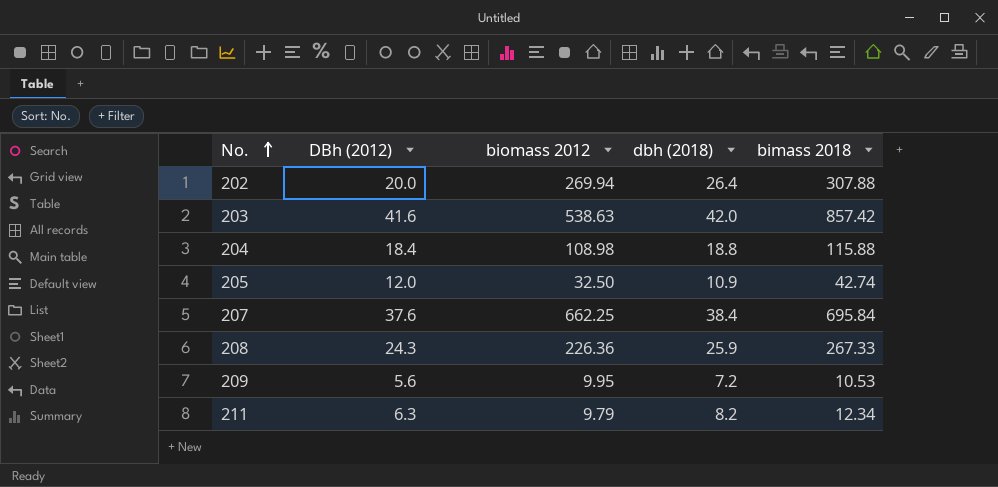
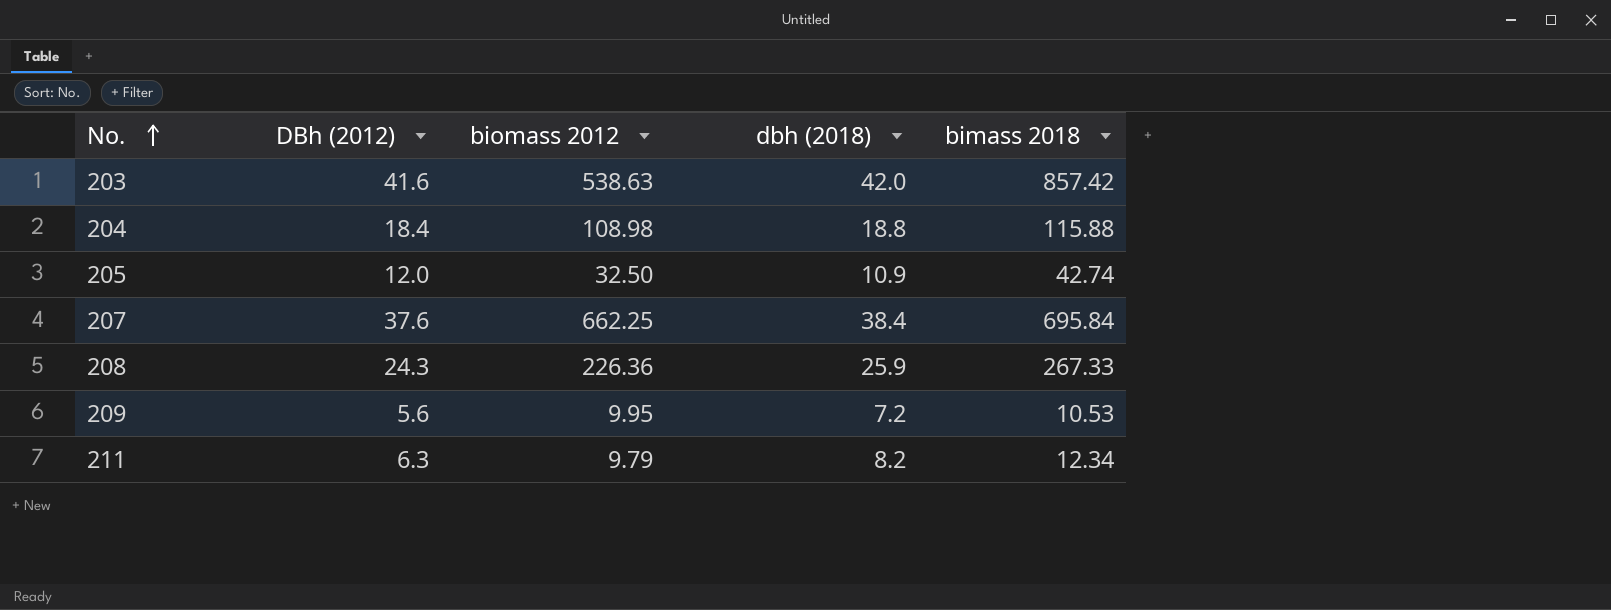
row 202: 20.0 | 269.94 | 26.4 | 307.88 -> none

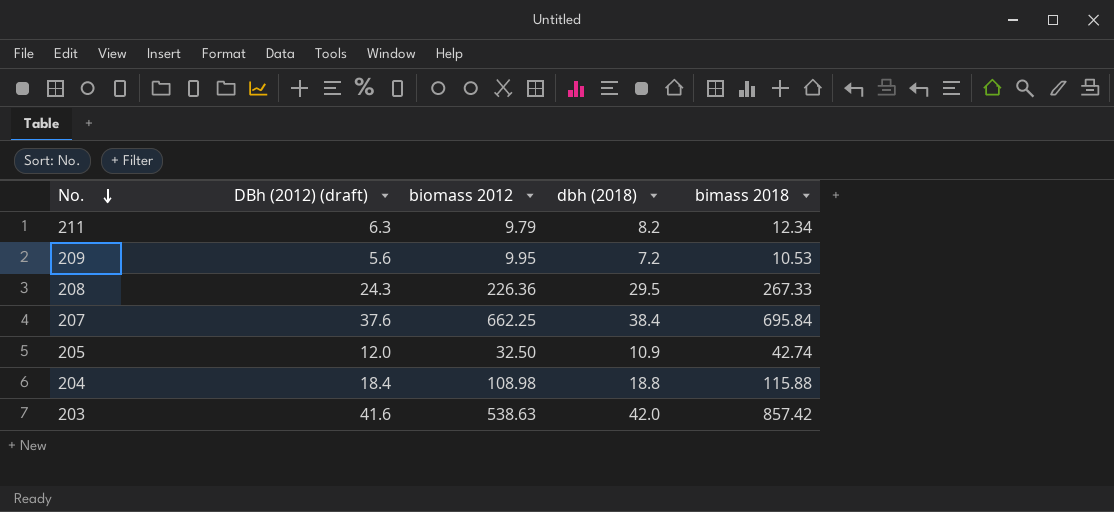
row order: No. ascending -> No. descending
column name: DBh (2012) -> DBh (2012) (draft)
208 | dbh (2018): 25.9 -> 29.5

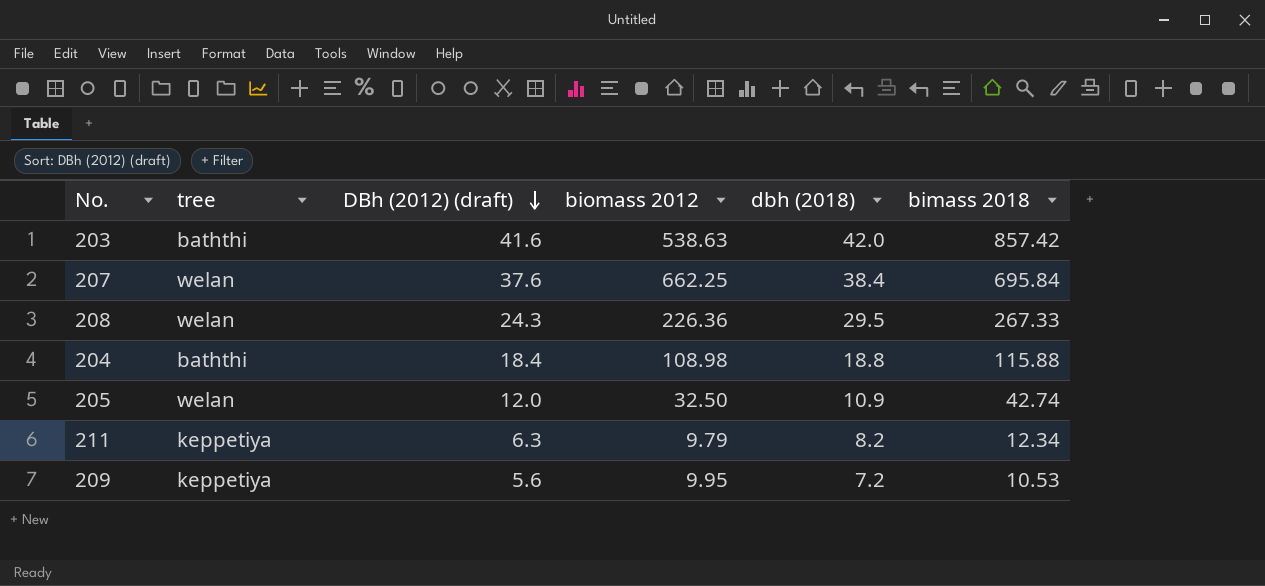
row order: No. descending -> DBh (2012) (draft) descending
column tree | position: none -> 2

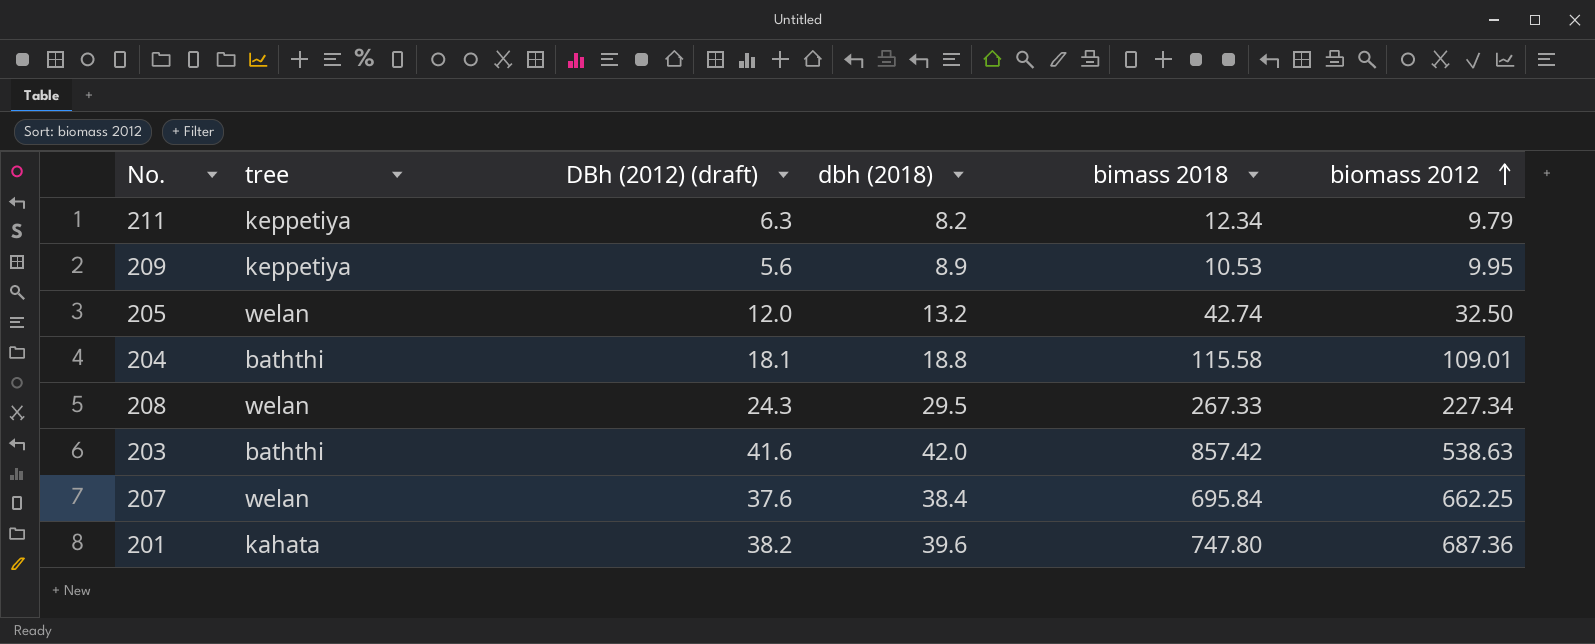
row order: DBh (2012) (draft) descending -> biomass 2012 ascending
column biomass 2012 | position: 4 -> 6
209 | dbh (2018): 7.2 -> 8.9
205 | dbh (2018): 10.9 -> 13.2
204 | DBh (2012) (draft): 18.4 -> 18.1
204 | bimass 2018: 115.88 -> 115.58
204 | biomass 2012: 108.98 -> 109.01
208 | biomass 2012: 226.36 -> 227.34
row 201: none -> kahata | 38.2 | 39.6 | 747.80 | 687.36

